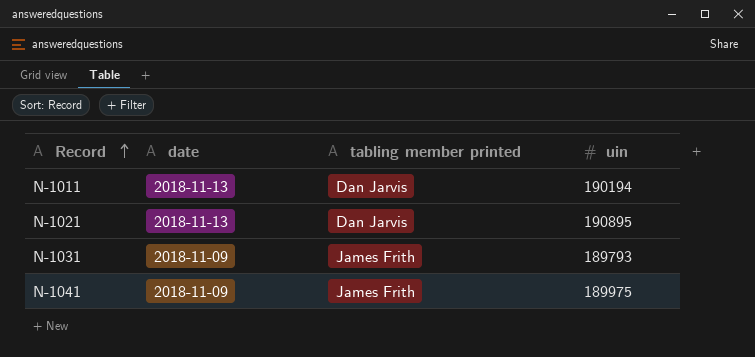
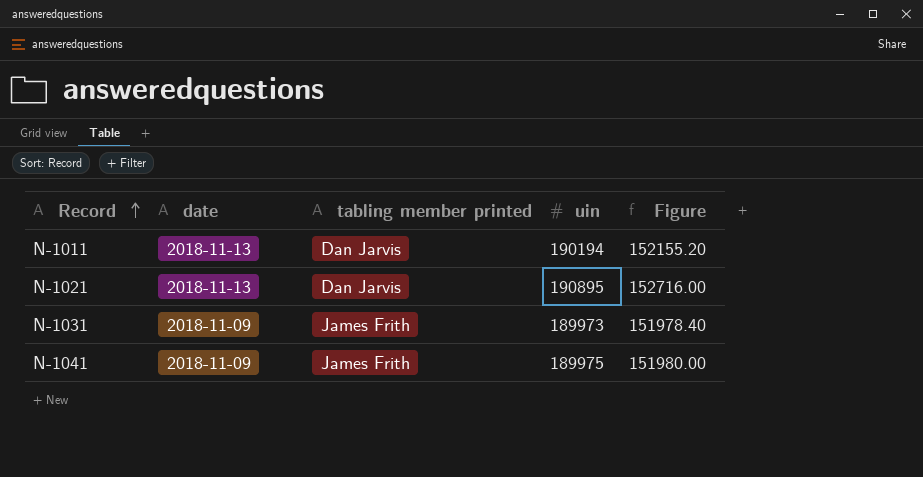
column Figure | formula: none -> [uin] * 0.8
N-1031 | uin: 189793 -> 189973

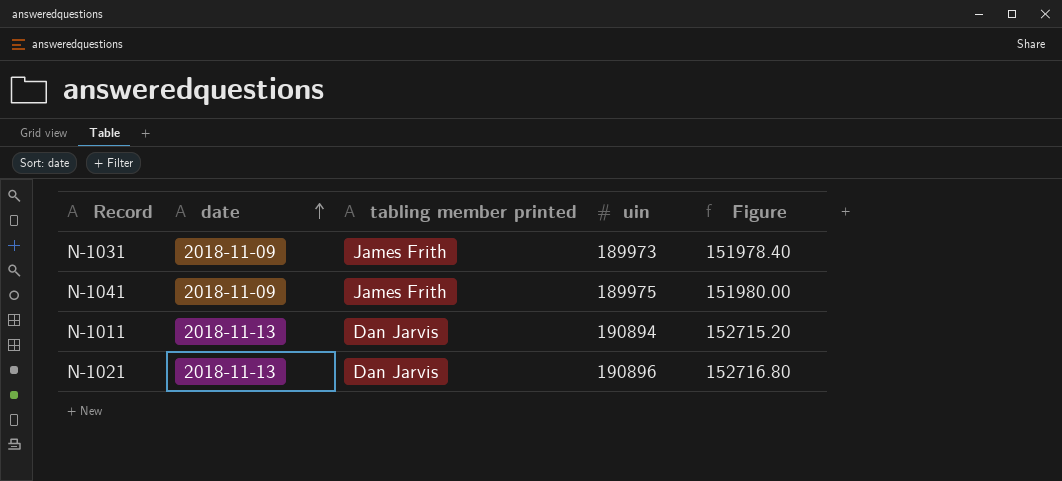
row order: Record ascending -> date ascending
N-1011 | uin: 190194 -> 190894
N-1011 | Figure: 152155.20 -> 152715.20
N-1021 | uin: 190895 -> 190896
N-1021 | Figure: 152716.00 -> 152716.80

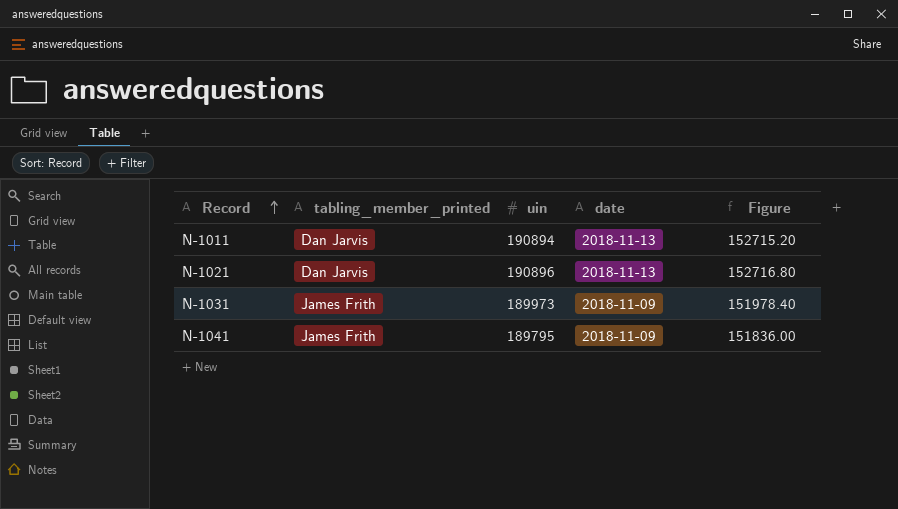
row order: date ascending -> Record ascending
column name: tabling member printed -> tabling_member_printed
column date | position: 2 -> 4
N-1041 | uin: 189975 -> 189795
N-1041 | Figure: 151980.00 -> 151836.00

